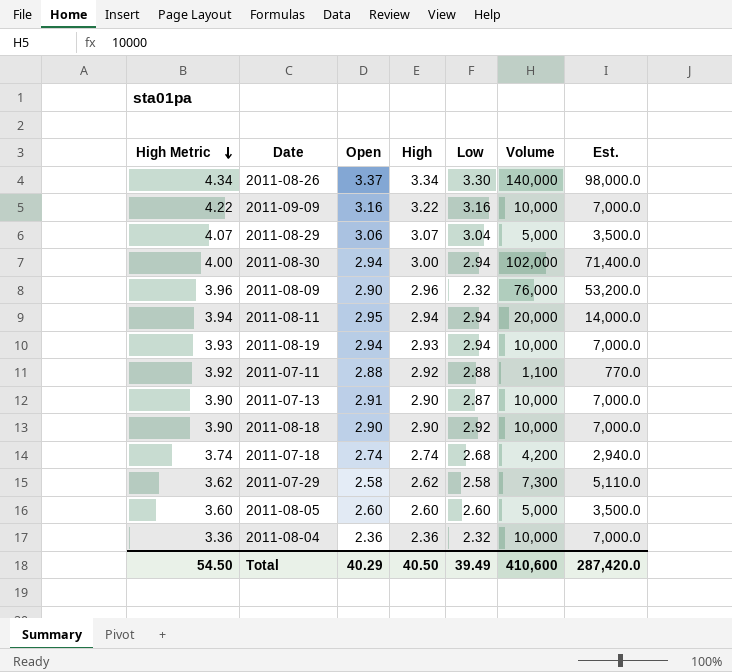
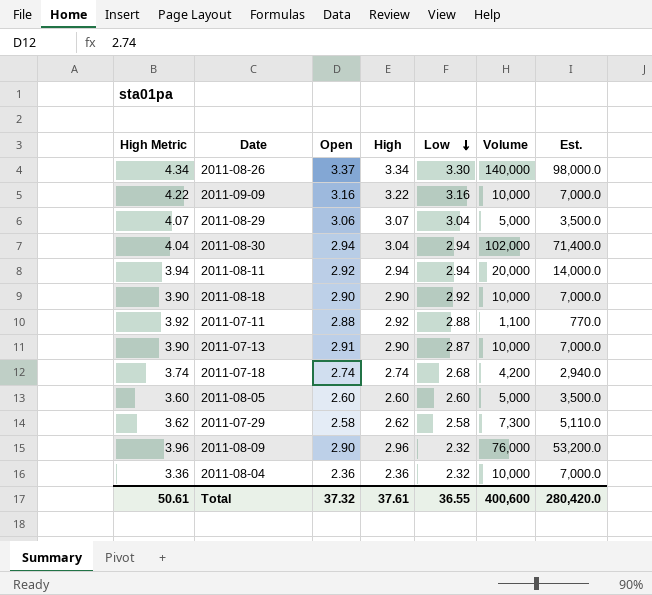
row order: High Metric descending -> Low descending
row 2011-08-19: 3.93 | 2.94 | 2.93 | 2.94 | 10,000 | 7,000.0 -> none
2011-08-30 | High Metric: 4.00 -> 4.04
2011-08-30 | High: 3.00 -> 3.04
2011-08-11 | Open: 2.95 -> 2.92
Total | High Metric: 54.50 -> 50.61
Total | Open: 40.29 -> 37.32
Total | High: 40.50 -> 37.61
Total | Low: 39.49 -> 36.55
Total | Volume: 410,600 -> 400,600
Total | Est.: 287,420.0 -> 280,420.0

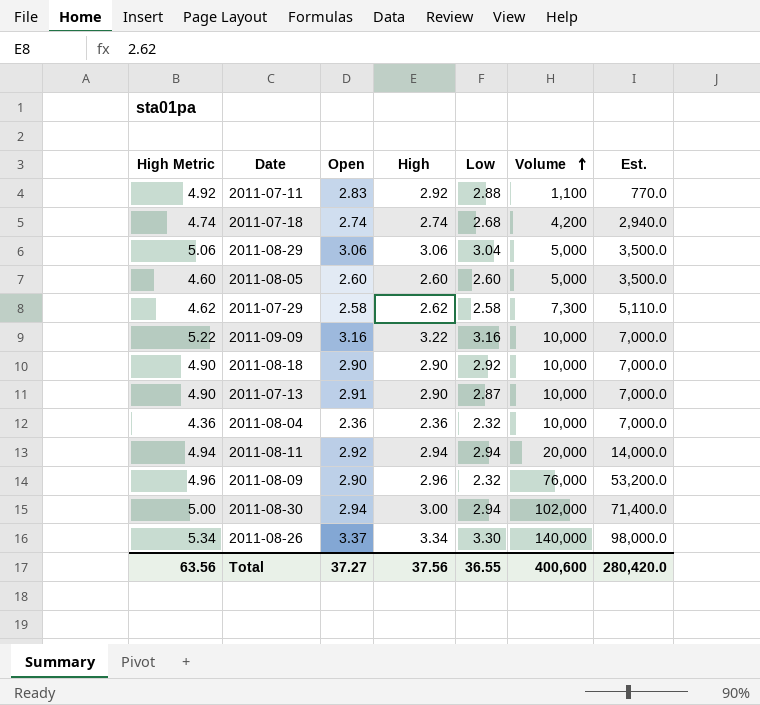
row order: Low descending -> Volume ascending
column High Metric | formula: [High] + 1 -> [High] + 2
2011-07-11 | Open: 2.88 -> 2.83
2011-08-29 | High: 3.07 -> 3.06
2011-08-30 | High: 3.04 -> 3.00
Total | High Metric: 50.61 -> 63.56
Total | Open: 37.32 -> 37.27
Total | High: 37.61 -> 37.56

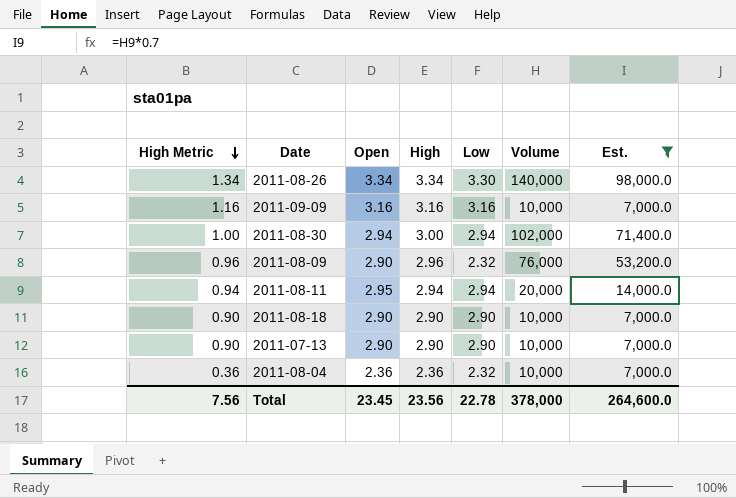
filter: none -> Est. >= 7,000.0
row order: Volume ascending -> High Metric descending
column High Metric | formula: [High] + 2 -> [High] - 2
2011-08-26 | Open: 3.37 -> 3.34
2011-09-09 | High: 3.22 -> 3.16
2011-08-11 | Open: 2.92 -> 2.95
2011-08-18 | Low: 2.92 -> 2.90
2011-07-13 | Open: 2.91 -> 2.90
2011-07-13 | Low: 2.87 -> 2.90
Total | High Metric: 63.56 -> 7.56
Total | Open: 37.27 -> 23.45
Total | High: 37.56 -> 23.56
Total | Low: 36.55 -> 22.78
Total | Volume: 400,600 -> 378,000
Total | Est.: 280,420.0 -> 264,600.0

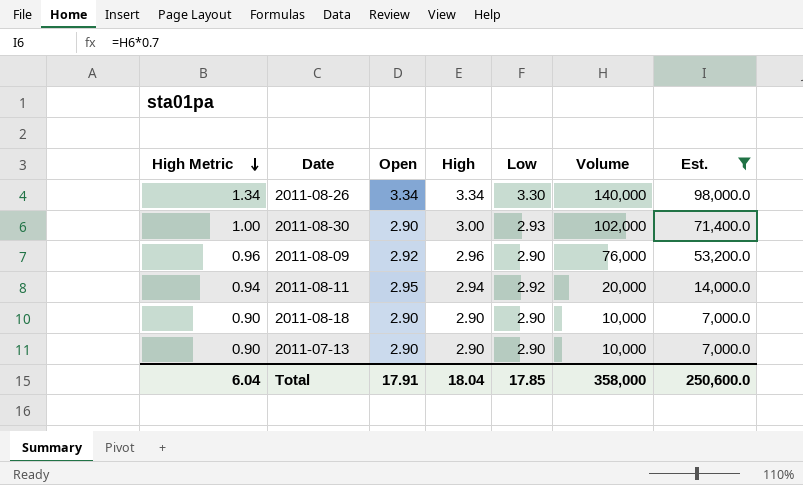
row 2011-09-09: 1.16 | 3.16 | 3.16 | 3.16 | 10,000 | 7,000.0 -> none
row 2011-08-04: 0.36 | 2.36 | 2.36 | 2.32 | 10,000 | 7,000.0 -> none
2011-08-30 | Open: 2.94 -> 2.90
2011-08-30 | Low: 2.94 -> 2.93
2011-08-09 | Open: 2.90 -> 2.92
2011-08-09 | Low: 2.32 -> 2.90
2011-08-11 | Low: 2.94 -> 2.92
Total | High Metric: 7.56 -> 6.04
Total | Open: 23.45 -> 17.91
Total | High: 23.56 -> 18.04
Total | Low: 22.78 -> 17.85
Total | Volume: 378,000 -> 358,000
Total | Est.: 264,600.0 -> 250,600.0

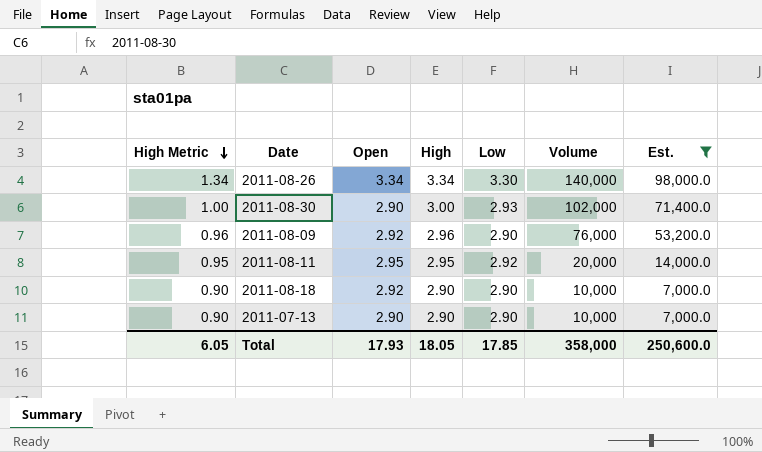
2011-08-11 | High Metric: 0.94 -> 0.95
2011-08-11 | High: 2.94 -> 2.95
2011-08-18 | Open: 2.90 -> 2.92
Total | High Metric: 6.04 -> 6.05
Total | Open: 17.91 -> 17.93
Total | High: 18.04 -> 18.05

